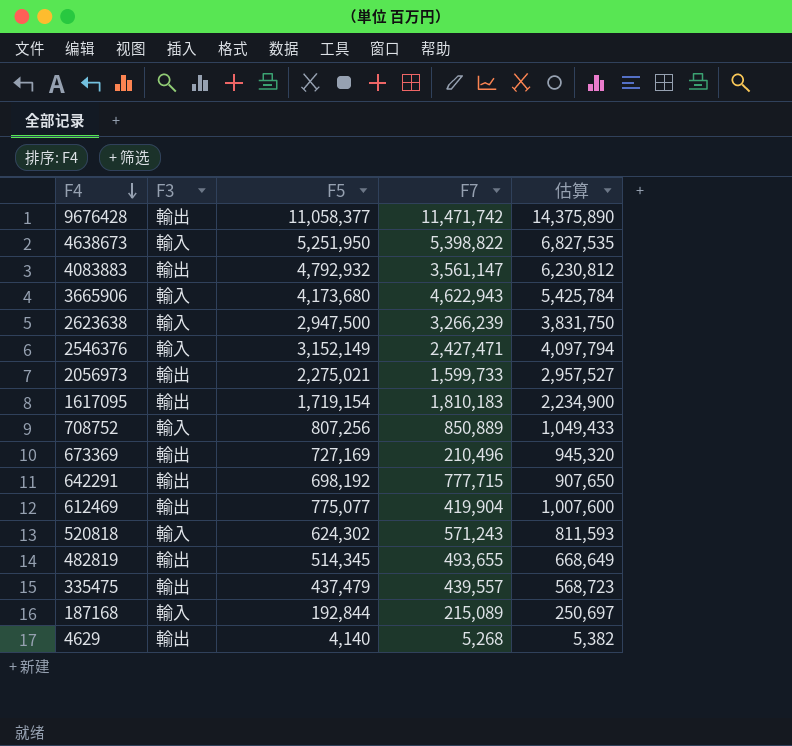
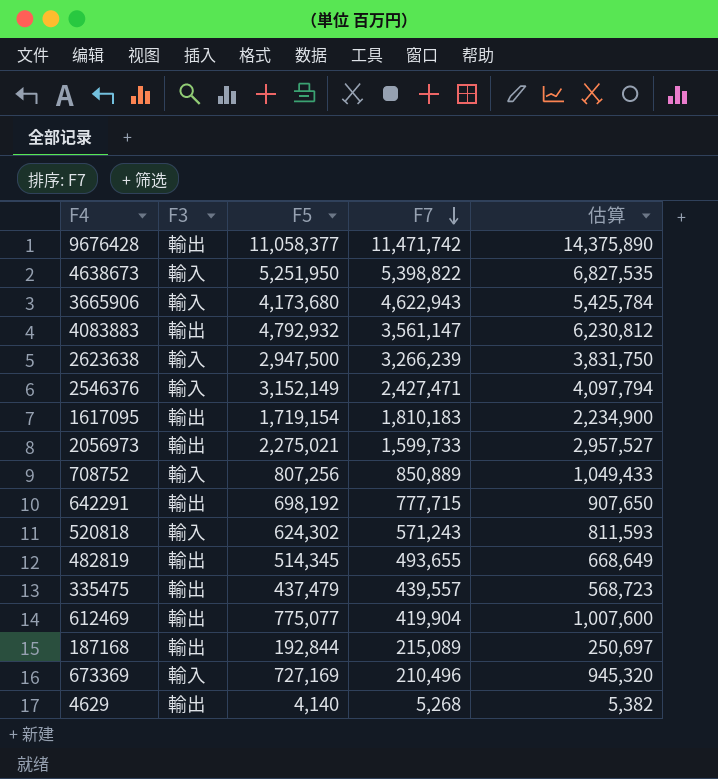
row order: F4 descending -> F7 descending
187168 | F3: 輸入 -> 輸出
673369 | F3: 輸出 -> 輸入

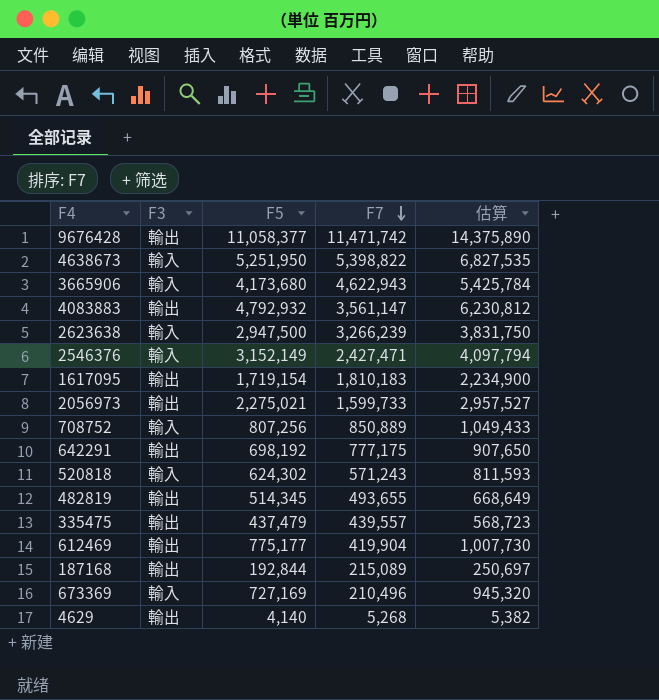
642291 | F7: 777,715 -> 777,175
612469 | F5: 775,077 -> 775,177
612469 | 估算: 1,007,600 -> 1,007,730

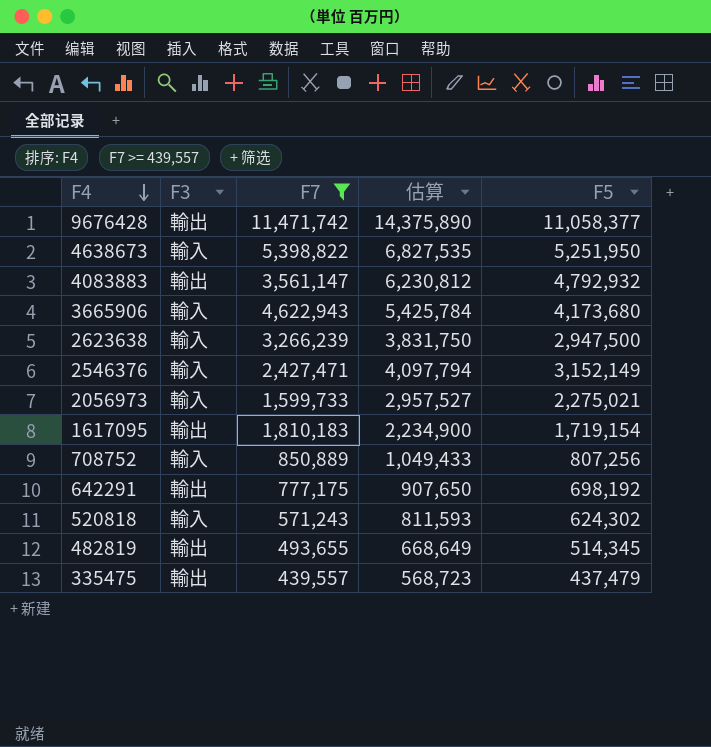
filter: none -> F7 >= 439,557
row order: F7 descending -> F4 descending
column F5 | position: 3 -> 5
2056973 | F3: 輸出 -> 輸入

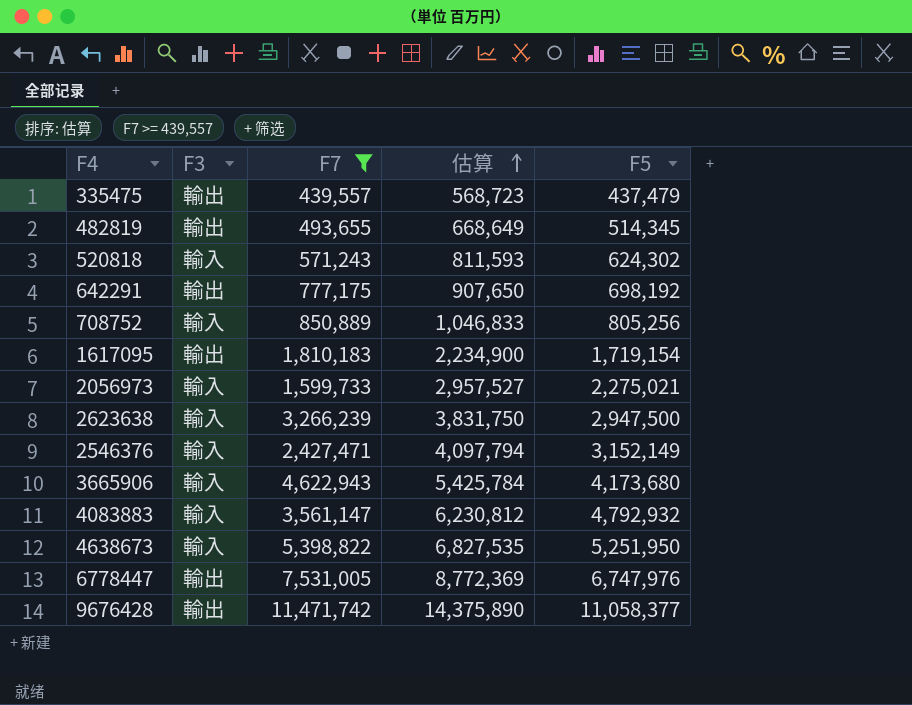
row order: F4 descending -> 估算 ascending
708752 | 估算: 1,049,433 -> 1,046,833
708752 | F5: 807,256 -> 805,256
4083883 | F3: 輸出 -> 輸入
row 6778447: none -> 輸出 | 7,531,005 | 8,772,369 | 6,747,976

